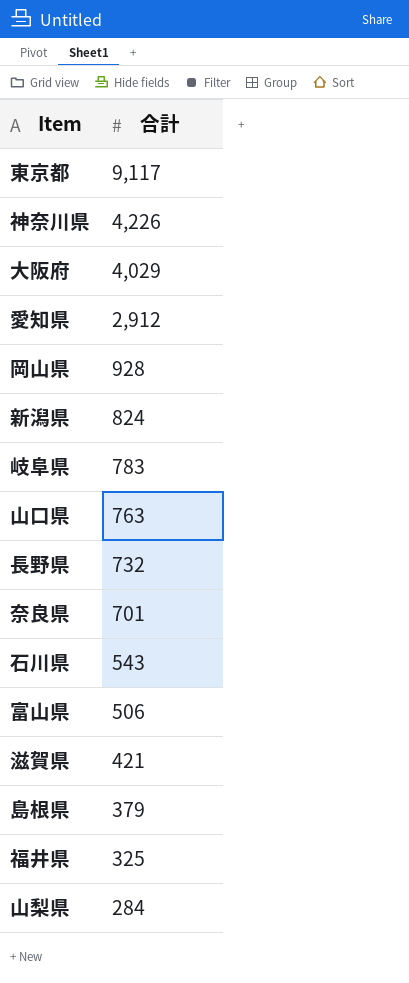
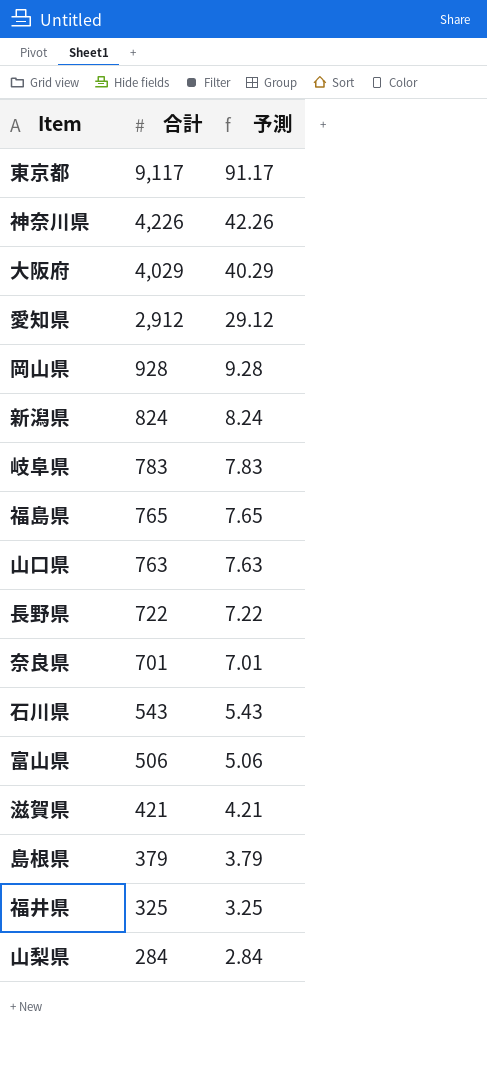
column 予測 | formula: none -> [合計] * 0.01
row 福島県: none -> 765 | 7.65
長野県 | 合計: 732 -> 722

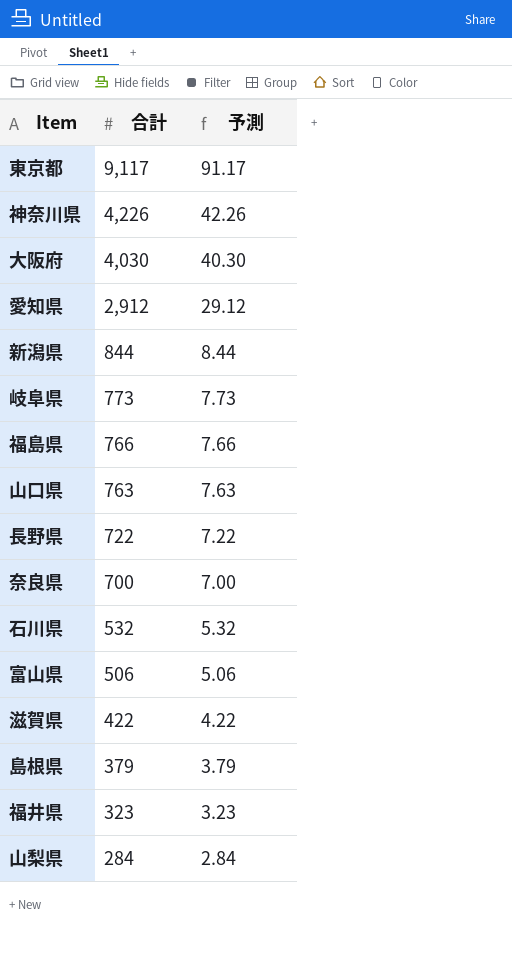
row 岡山県: 928 | 9.28 -> none
大阪府 | 合計: 4,029 -> 4,030
大阪府 | 予測: 40.29 -> 40.30
新潟県 | 合計: 824 -> 844
新潟県 | 予測: 8.24 -> 8.44
岐阜県 | 合計: 783 -> 773
岐阜県 | 予測: 7.83 -> 7.73
福島県 | 合計: 765 -> 766
福島県 | 予測: 7.65 -> 7.66
奈良県 | 合計: 701 -> 700
奈良県 | 予測: 7.01 -> 7.00
石川県 | 合計: 543 -> 532
石川県 | 予測: 5.43 -> 5.32
滋賀県 | 合計: 421 -> 422
滋賀県 | 予測: 4.21 -> 4.22
福井県 | 合計: 325 -> 323
福井県 | 予測: 3.25 -> 3.23

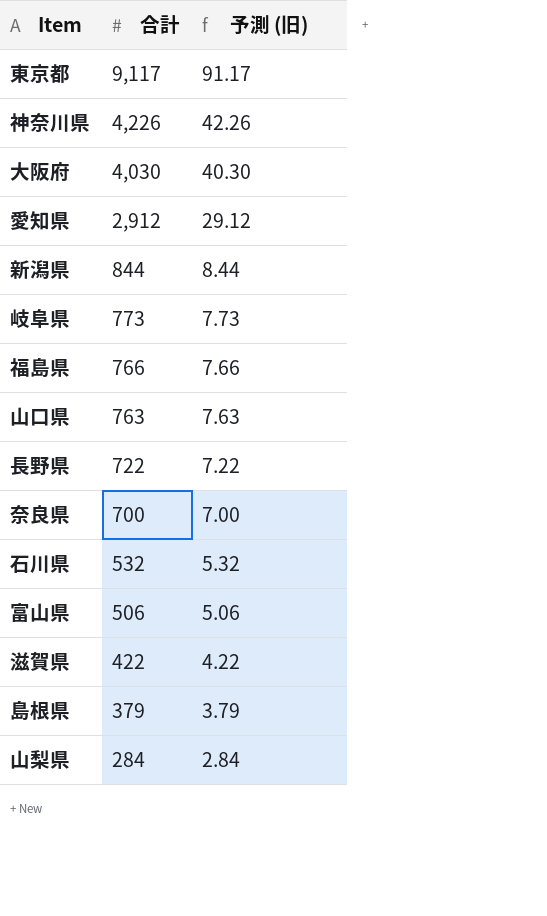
column name: 予測 -> 予測 (旧)
row 福井県: 323 | 3.23 -> none

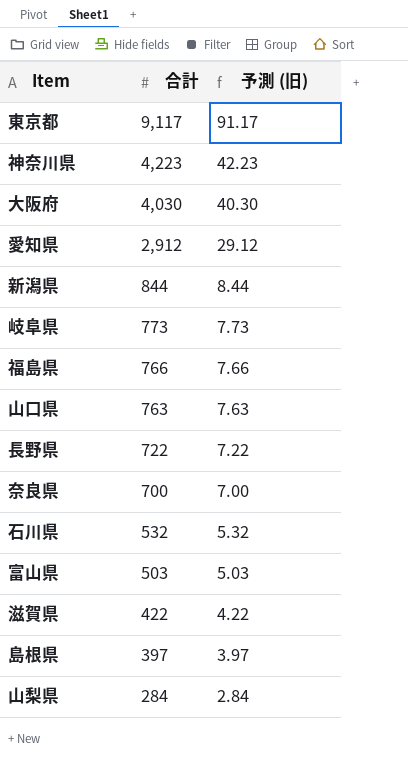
神奈川県 | 合計: 4,226 -> 4,223
神奈川県 | 予測 (旧): 42.26 -> 42.23
富山県 | 合計: 506 -> 503
富山県 | 予測 (旧): 5.06 -> 5.03
島根県 | 合計: 379 -> 397
島根県 | 予測 (旧): 3.79 -> 3.97

